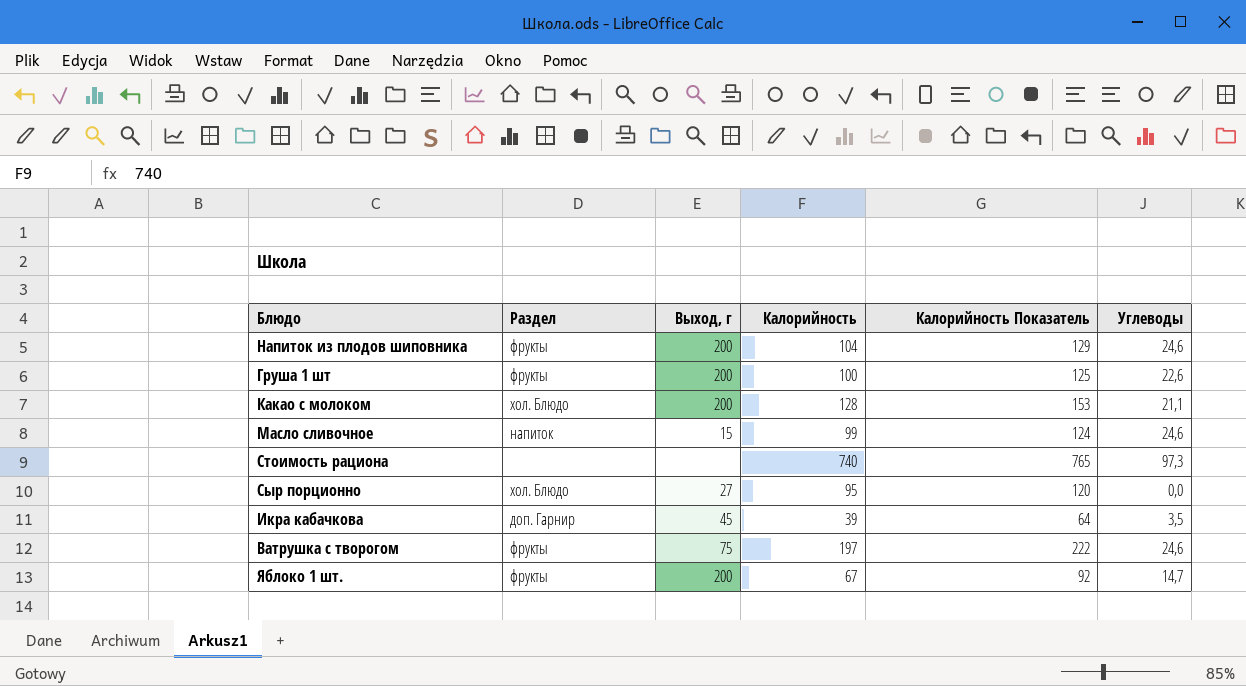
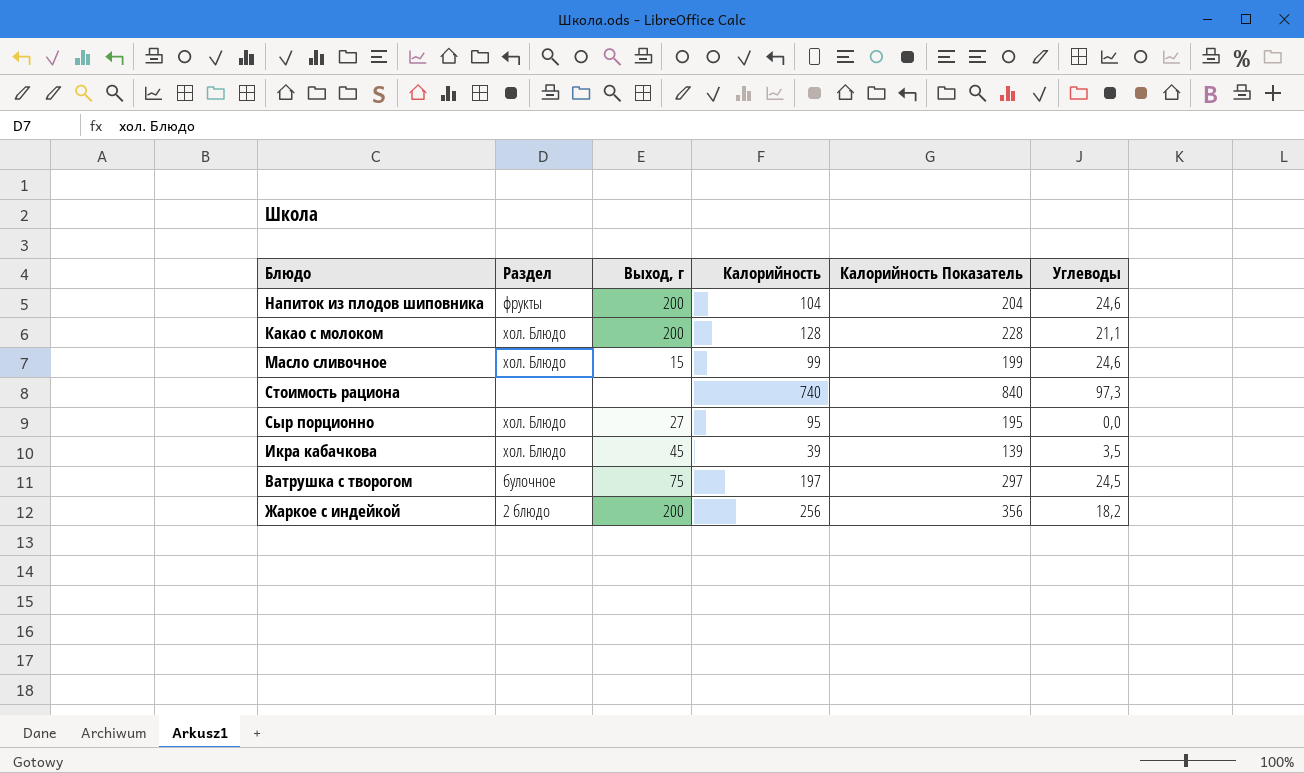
column Калорийность Показатель | formula: [Калорийность] + 25 -> [Калорийность] + 100
row Груша 1 шт: фрукты | 200 | 100 | 125 | 22,6 -> none
row Яблоко 1 шт.: фрукты | 200 | 67 | 92 | 14,7 -> none
Масло сливочное | Раздел: напиток -> хол. Блюдо
Икра кабачкова | Раздел: доп. Гарнир -> хол. Блюдо
Ватрушка с творогом | Раздел: фрукты -> булочное
Ватрушка с творогом | Углеводы: 24,6 -> 24,5
row Жаркое с индейкой: none -> 2 блюдо | 200 | 256 | 356 | 18,2

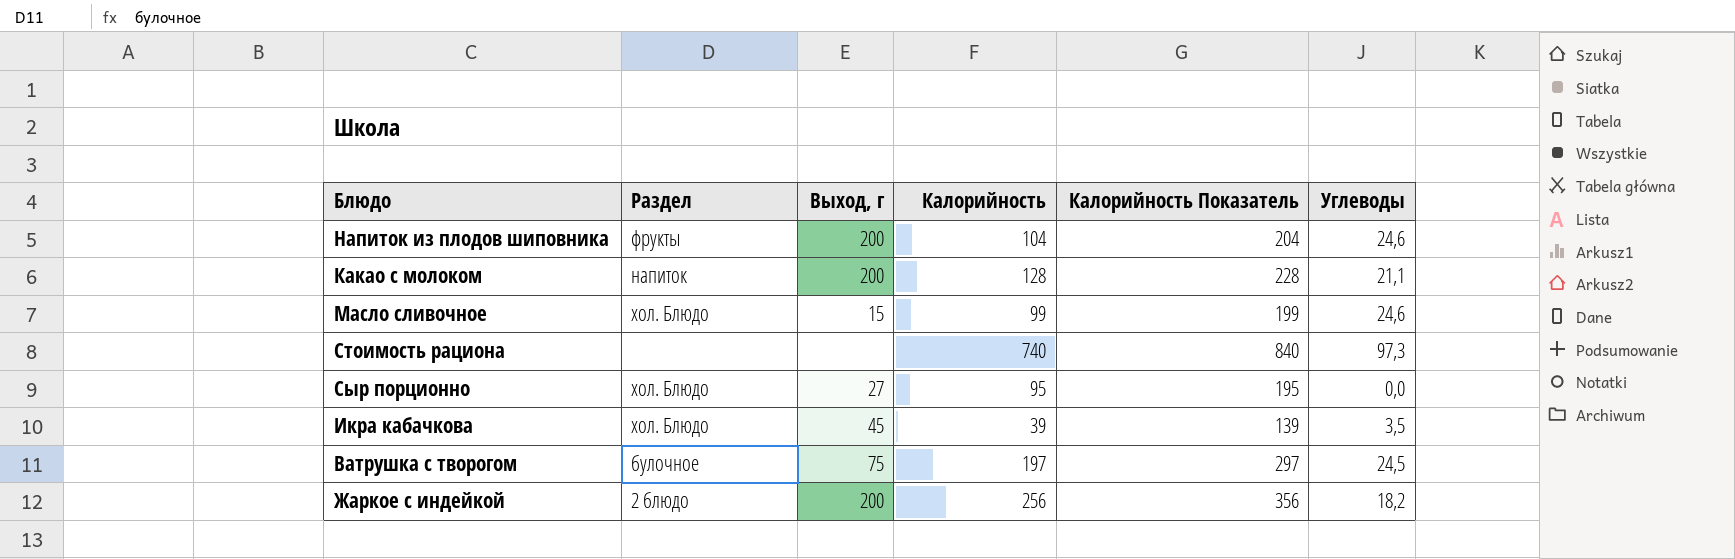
Какао с молоком | Раздел: хол. Блюдо -> напиток

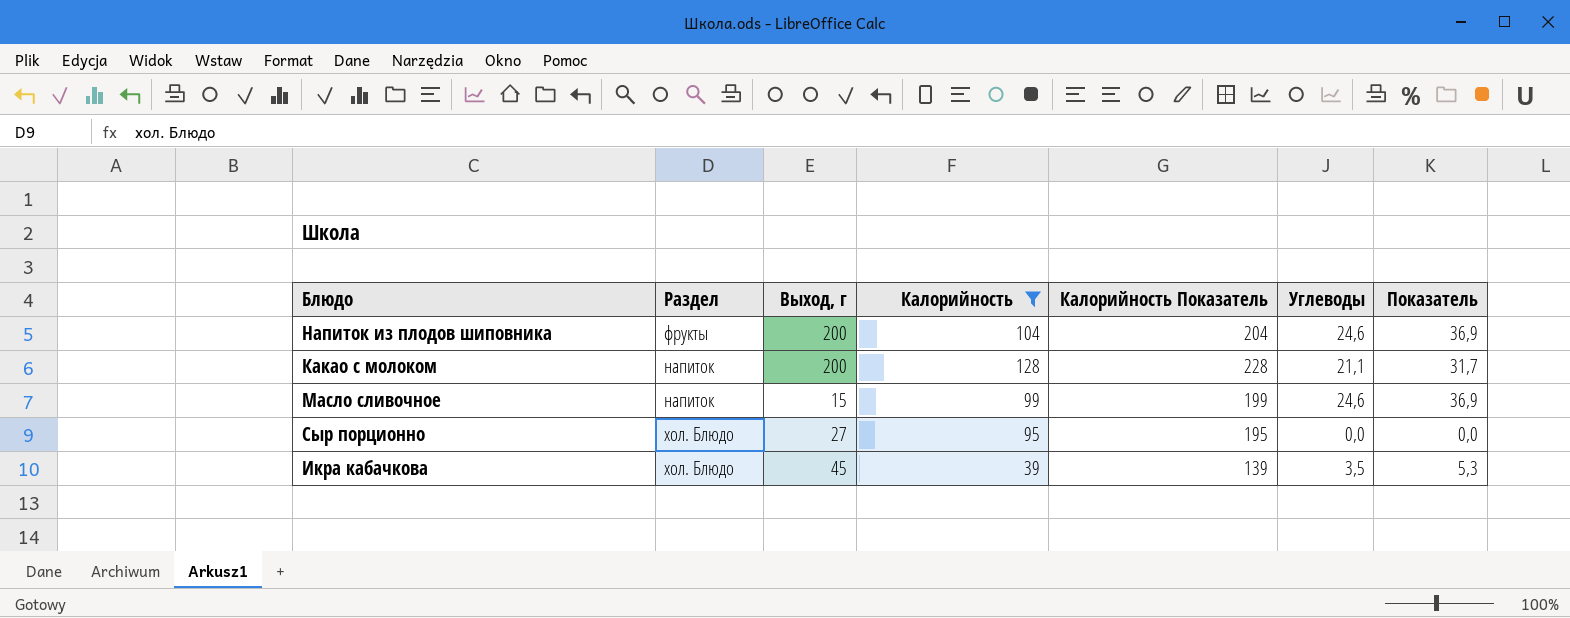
filter: none -> Калорийность <= 128
column Показатель | formula: none -> [Углеводы] * 1,5
Масло сливочное | Раздел: хол. Блюдо -> напиток

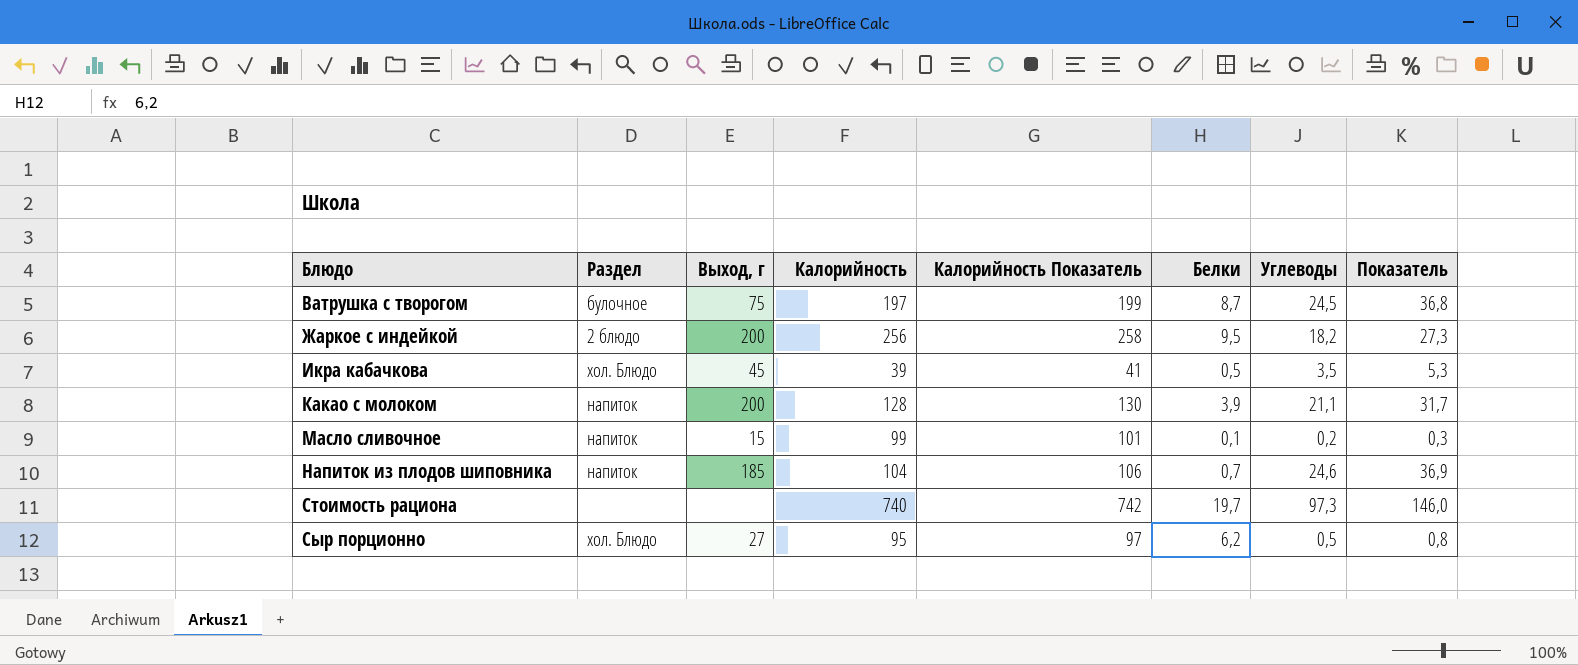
filter: Калорийность <= 128 -> none
row order: none -> Блюдо ascending
column Калорийность Показатель | formula: [Калорийность] + 100 -> [Калорийность] + 2
column Белки | position: none -> 6
Масло сливочное | Углеводы: 24,6 -> 0,2
Масло сливочное | Показатель: 36,9 -> 0,3
Напиток из плодов шиповника | Раздел: фрукты -> напиток
Напиток из плодов шиповника | Выход, г: 200 -> 185
Сыр порционно | Углеводы: 0,0 -> 0,5
Сыр порционно | Показатель: 0,0 -> 0,8

